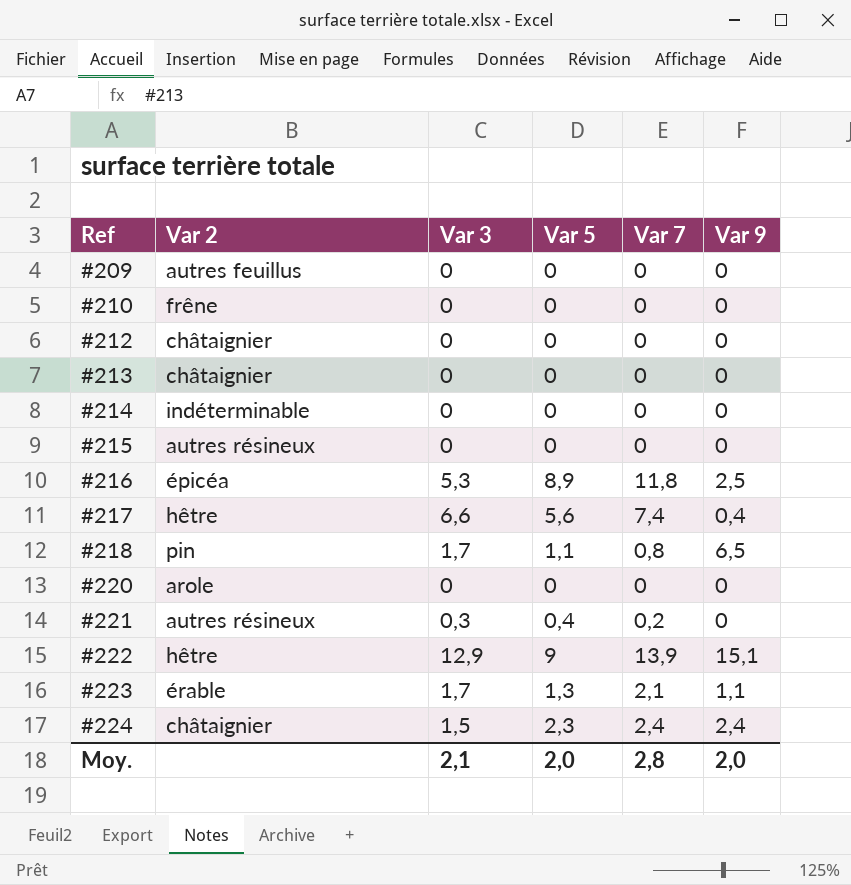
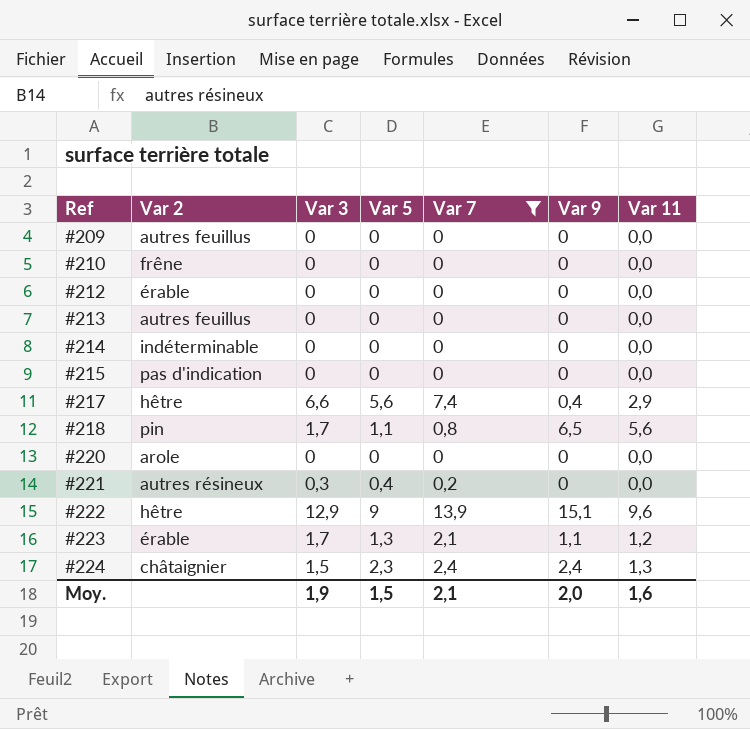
filter: none -> Var 7 != 11,8
column Var 11 | position: none -> 7
#212 | Var 2: châtaignier -> érable
#213 | Var 2: châtaignier -> autres feuillus
#215 | Var 2: autres résineux -> pas d'indication
Moy. | Var 3: 2,1 -> 1,9
Moy. | Var 5: 2,0 -> 1,5
Moy. | Var 7: 2,8 -> 2,1

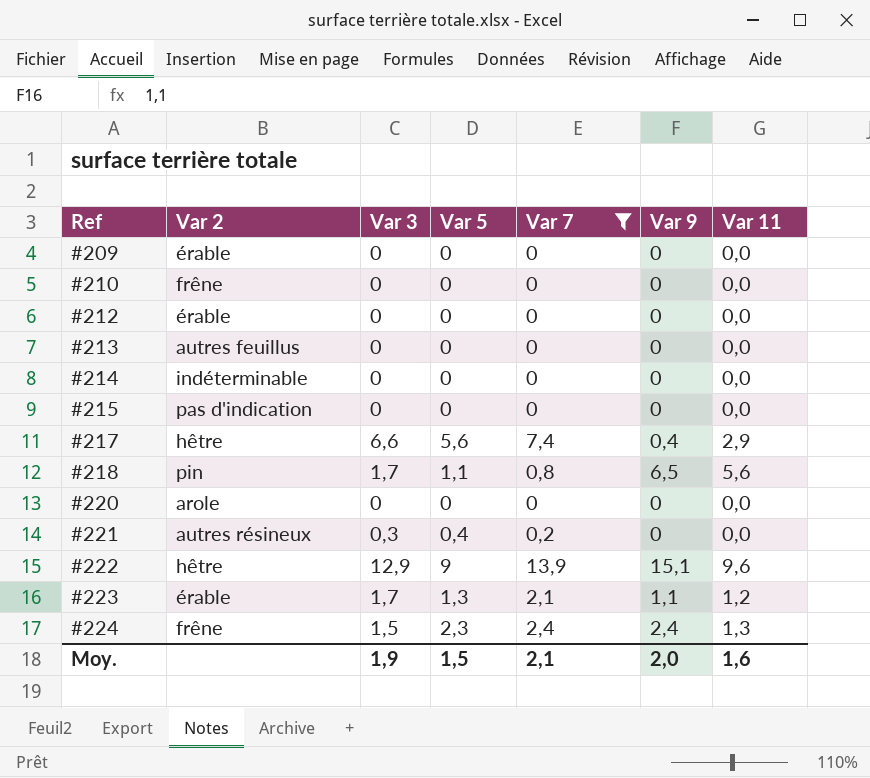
#209 | Var 2: autres feuillus -> érable
#224 | Var 2: châtaignier -> frêne

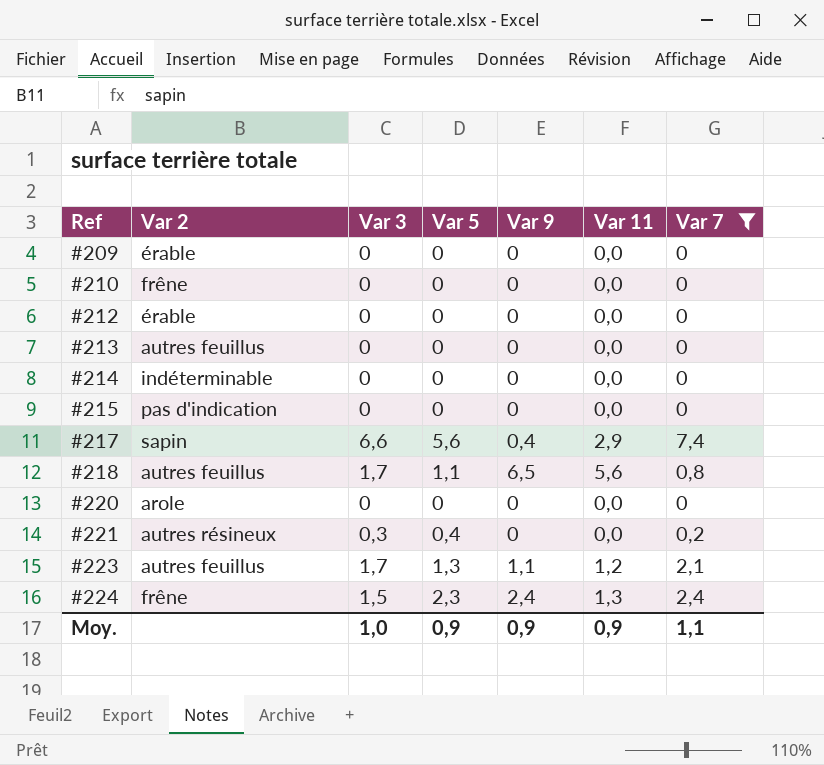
column Var 7 | position: 5 -> 7
row #222: hêtre | 12,9 | 9 | 13,9 | 15,1 | 9,6 -> none
#217 | Var 2: hêtre -> sapin
#218 | Var 2: pin -> autres feuillus
#223 | Var 2: érable -> autres feuillus
Moy. | Var 3: 1,9 -> 1,0
Moy. | Var 5: 1,5 -> 0,9
Moy. | Var 9: 2,0 -> 0,9
Moy. | Var 11: 1,6 -> 0,9
Moy. | Var 7: 2,1 -> 1,1

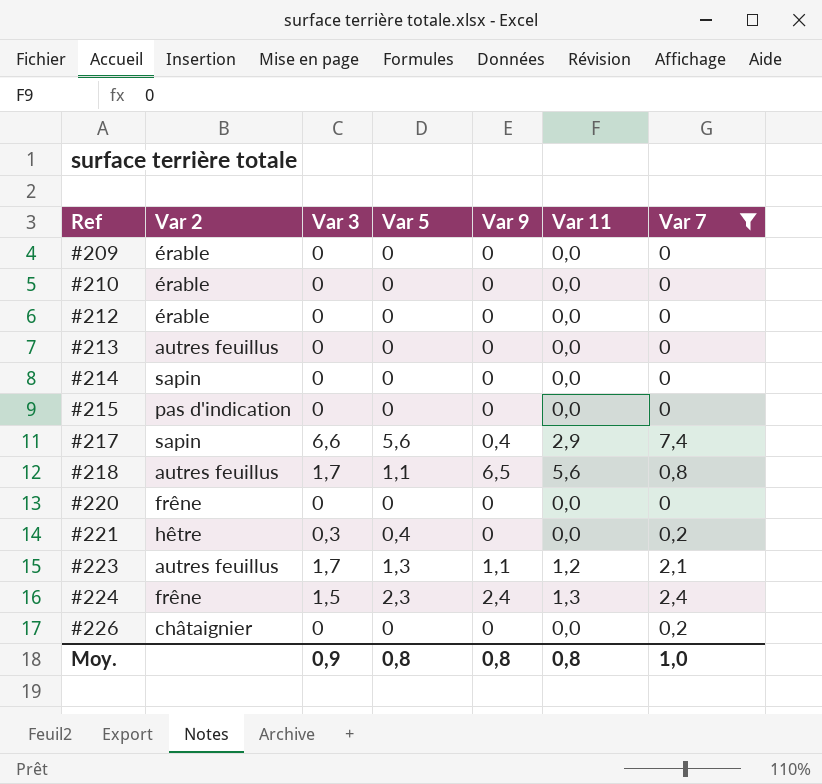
#210 | Var 2: frêne -> érable
#214 | Var 2: indéterminable -> sapin
#220 | Var 2: arole -> frêne
#221 | Var 2: autres résineux -> hêtre
row #226: none -> châtaignier | 0 | 0 | 0 | 0,0 | 0,2
Moy. | Var 3: 1,0 -> 0,9
Moy. | Var 5: 0,9 -> 0,8
Moy. | Var 9: 0,9 -> 0,8
Moy. | Var 11: 0,9 -> 0,8
Moy. | Var 7: 1,1 -> 1,0

